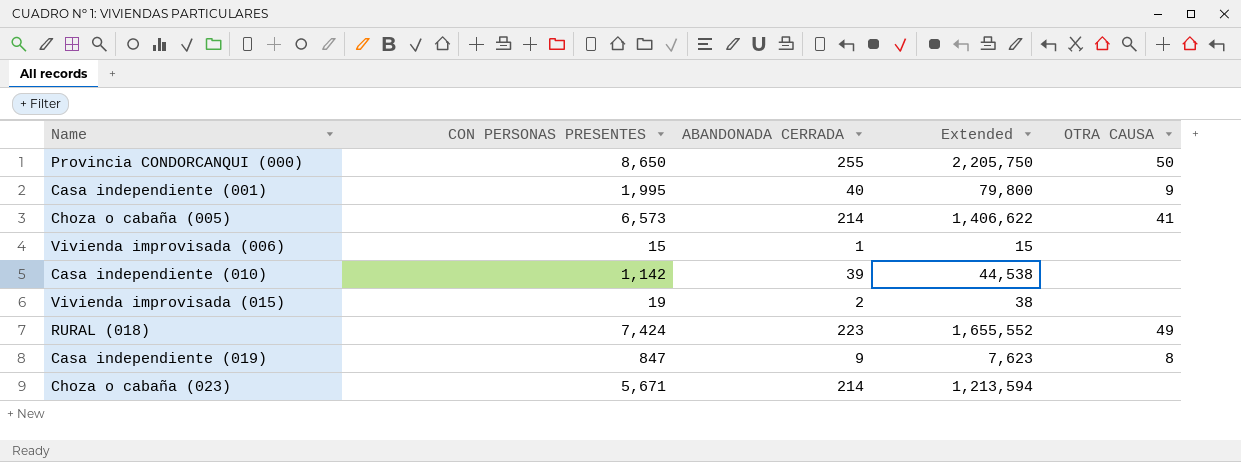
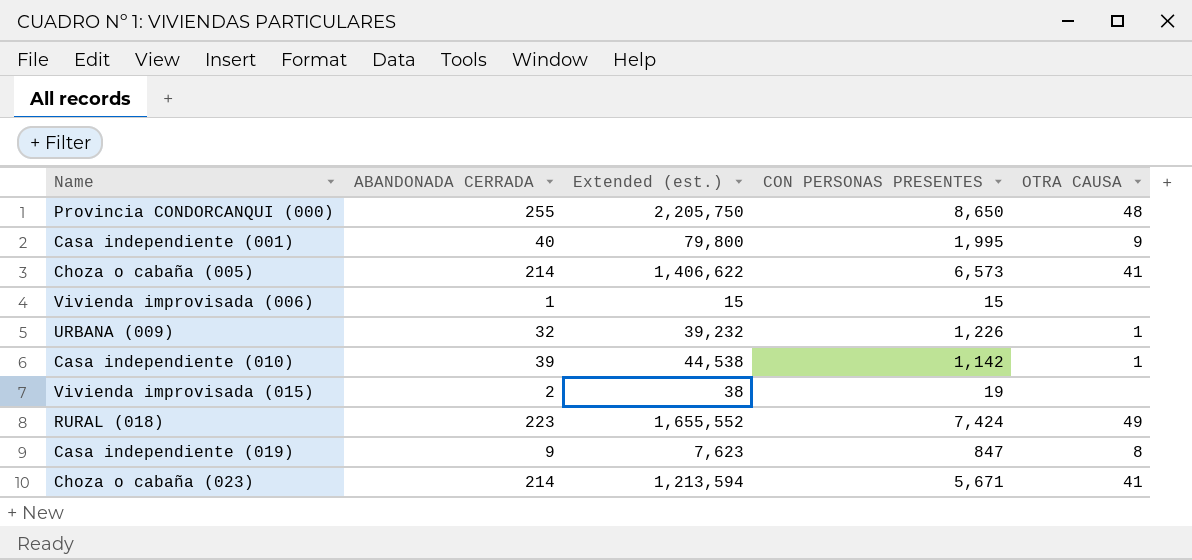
column name: Extended -> Extended (est.)
column CON PERSONAS PRESENTES | position: 2 -> 4
Provincia CONDORCANQUI (000) | OTRA CAUSA: 50 -> 48
row URBANA (009): none -> 32 | 39,232 | 1,226 | 1
Casa independiente (010) | OTRA CAUSA: none -> 1
Choza o cabaña (023) | OTRA CAUSA: none -> 41

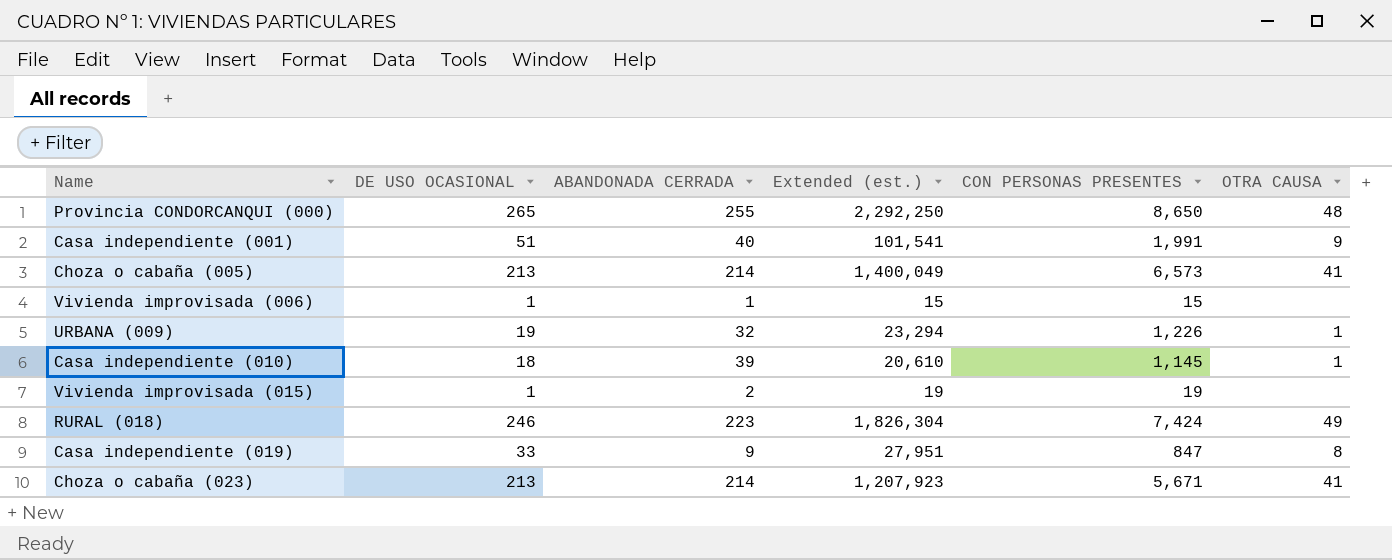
column DE USO OCASIONAL | position: none -> 2
column Extended (est.) | formula: [ABANDONADA CERRADA] * [CON PERSONAS PRESENTES] -> [DE USO OCASIONAL] * [CON PERSONAS PRESENTES]
Casa independiente (001) | CON PERSONAS PRESENTES: 1,995 -> 1,991
Casa independiente (010) | CON PERSONAS PRESENTES: 1,142 -> 1,145

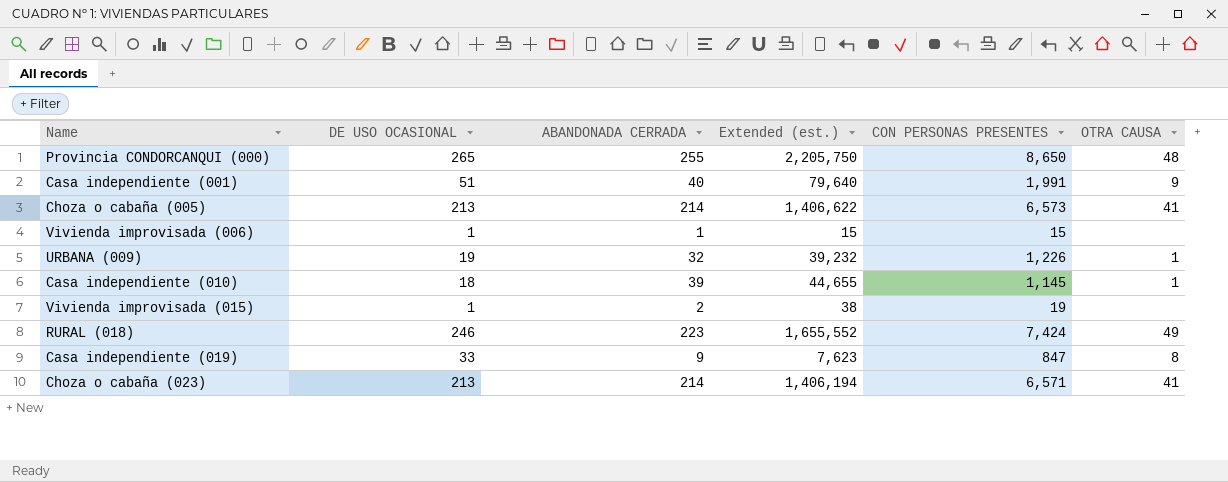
column Extended (est.) | formula: [DE USO OCASIONAL] * [CON PERSONAS PRESENTES] -> [ABANDONADA CERRADA] * [CON PERSONAS PRESENTES]
Choza o cabaña (023) | CON PERSONAS PRESENTES: 5,671 -> 6,571

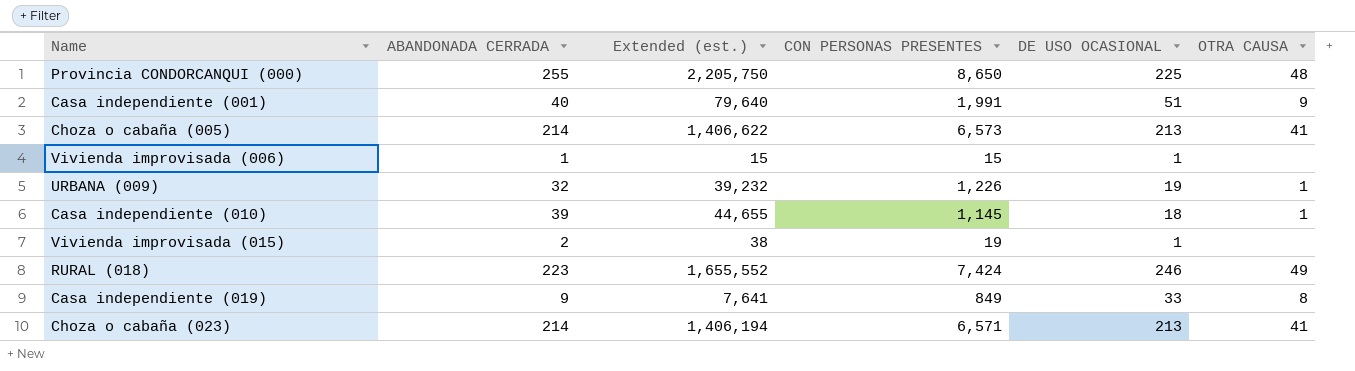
column DE USO OCASIONAL | position: 2 -> 5
Provincia CONDORCANQUI (000) | DE USO OCASIONAL: 265 -> 225
Casa independiente (019) | Extended (est.): 7,623 -> 7,641
Casa independiente (019) | CON PERSONAS PRESENTES: 847 -> 849

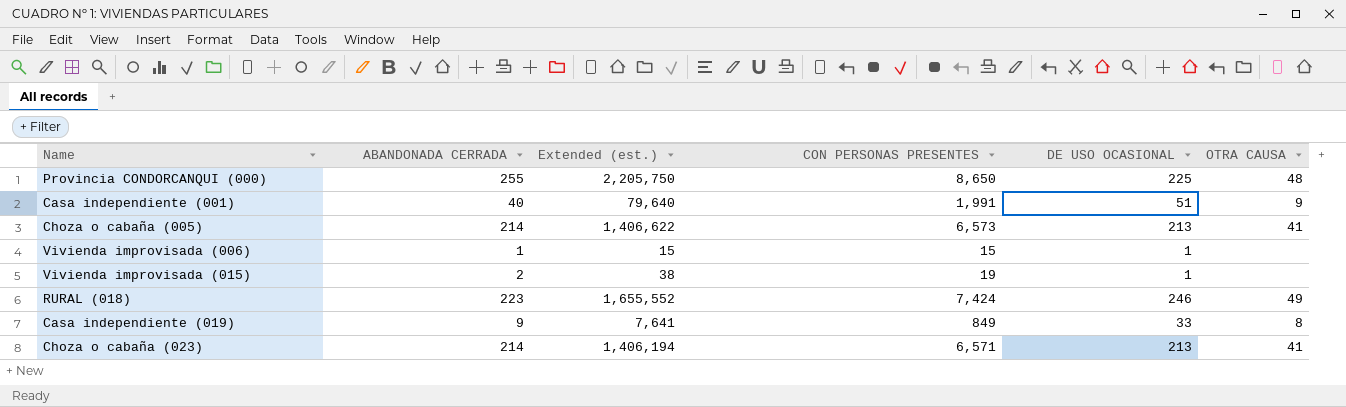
row URBANA (009): 32 | 39,232 | 1,226 | 19 | 1 -> none
row Casa independiente (010): 39 | 44,655 | 1,145 | 18 | 1 -> none

